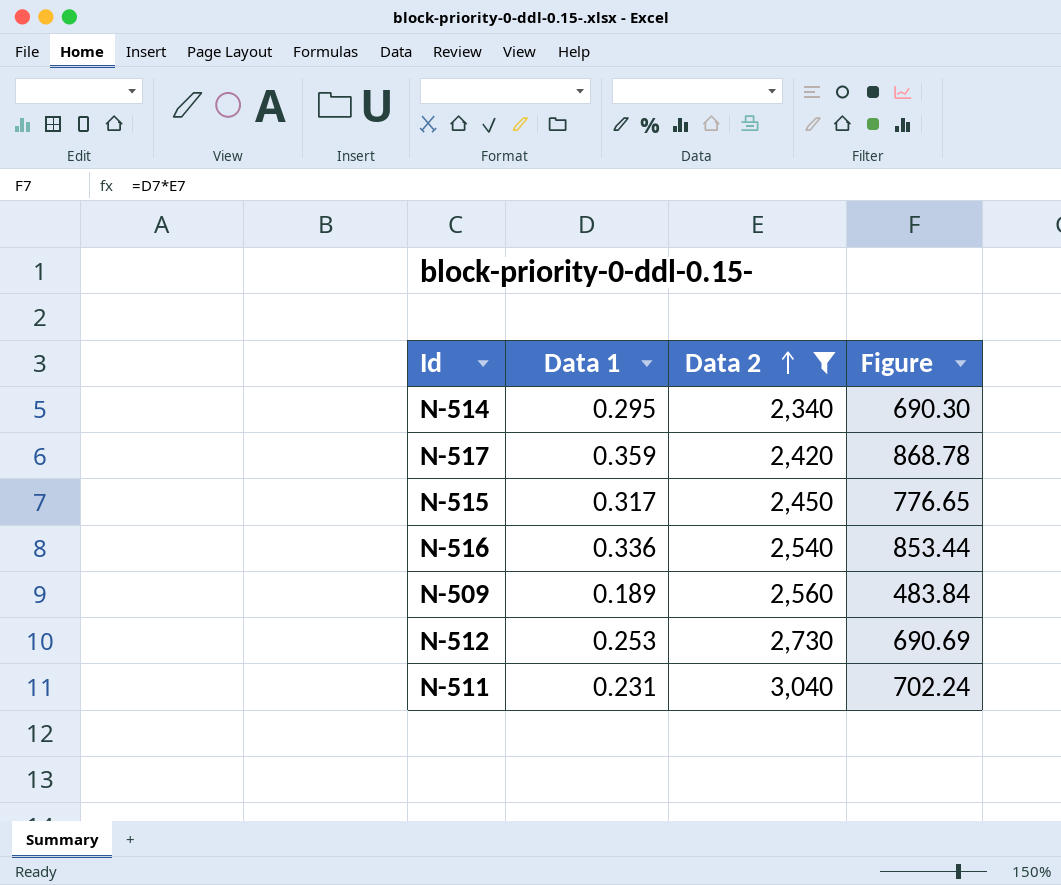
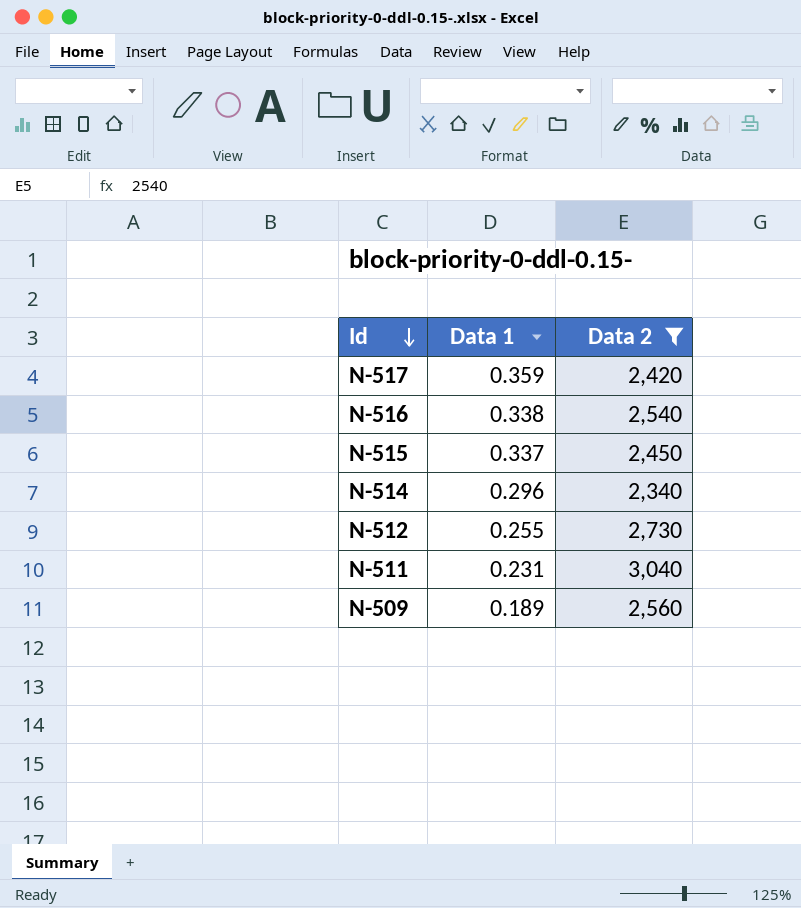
row order: Data 2 ascending -> Id descending
column Figure | formula: [Data 1] * [Data 2] -> none
N-516 | Data 1: 0.336 -> 0.338
N-515 | Data 1: 0.317 -> 0.337
N-514 | Data 1: 0.295 -> 0.296
N-512 | Data 1: 0.253 -> 0.255

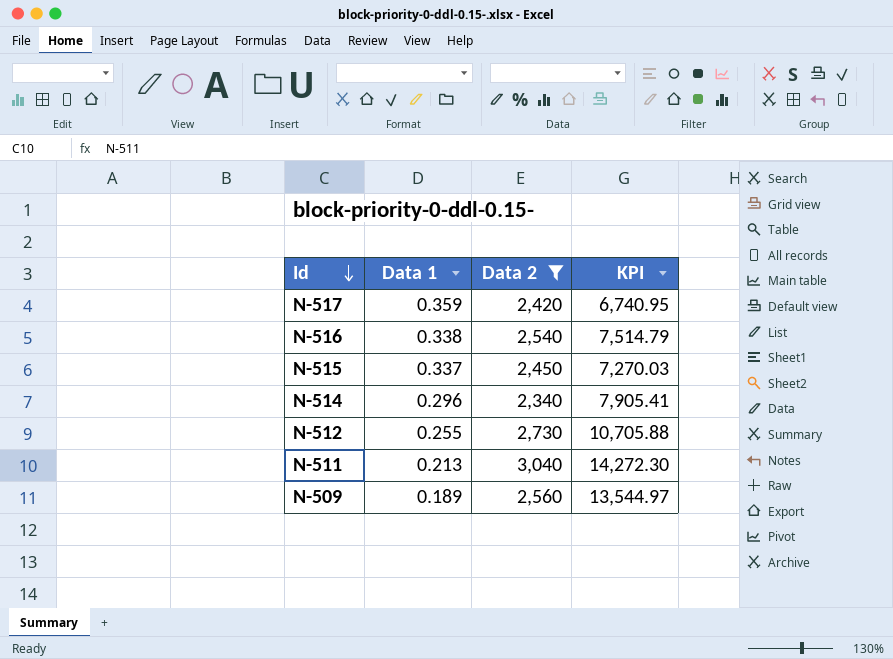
column KPI | formula: none -> [Data 2] / [Data 1]
N-511 | Data 1: 0.231 -> 0.213

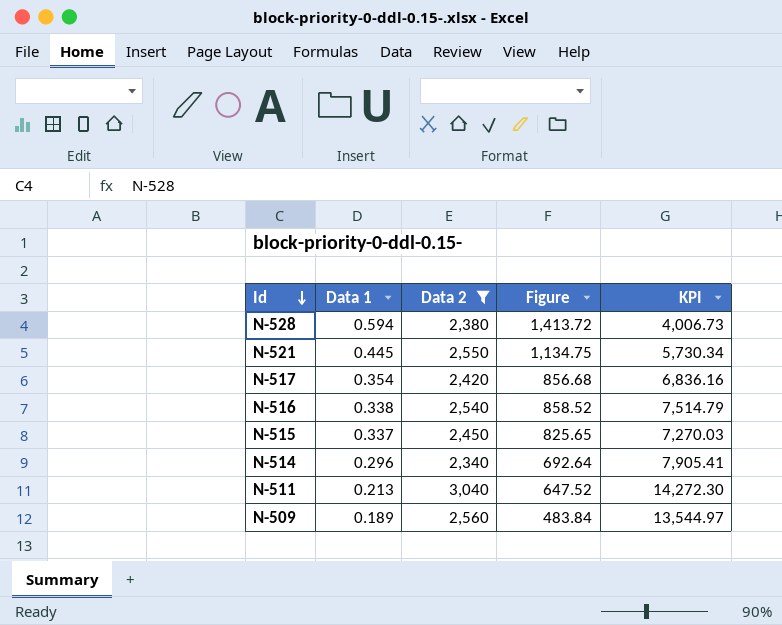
column Figure | formula: none -> [Data 1] * [Data 2]
row N-512: 0.255 | 2,730 | 10,705.88 -> none
row N-528: none -> 0.594 | 2,380 | 1,413.72 | 4,006.73
row N-521: none -> 0.445 | 2,550 | 1,134.75 | 5,730.34
N-517 | Data 1: 0.359 -> 0.354
N-517 | KPI: 6,740.95 -> 6,836.16

